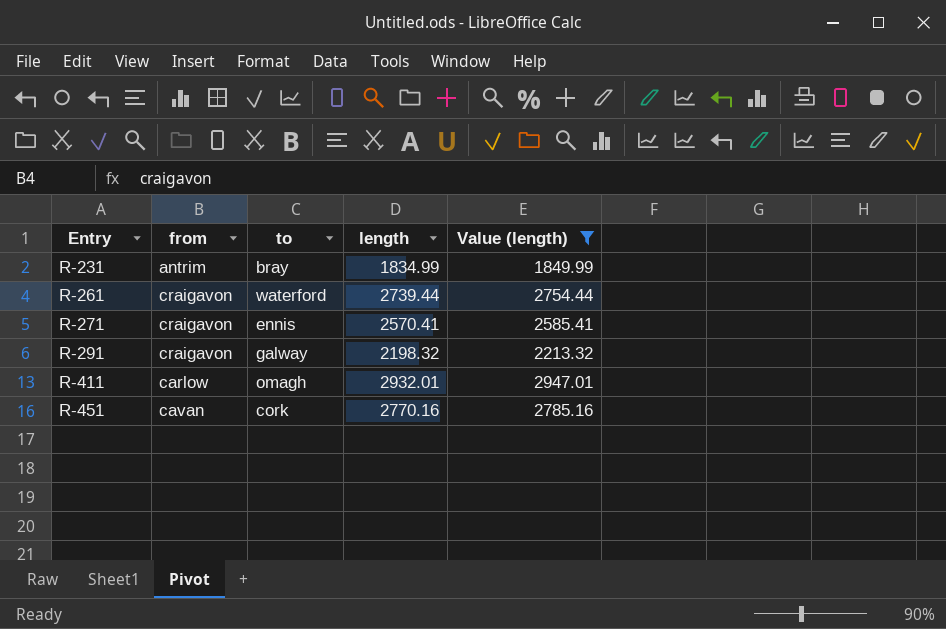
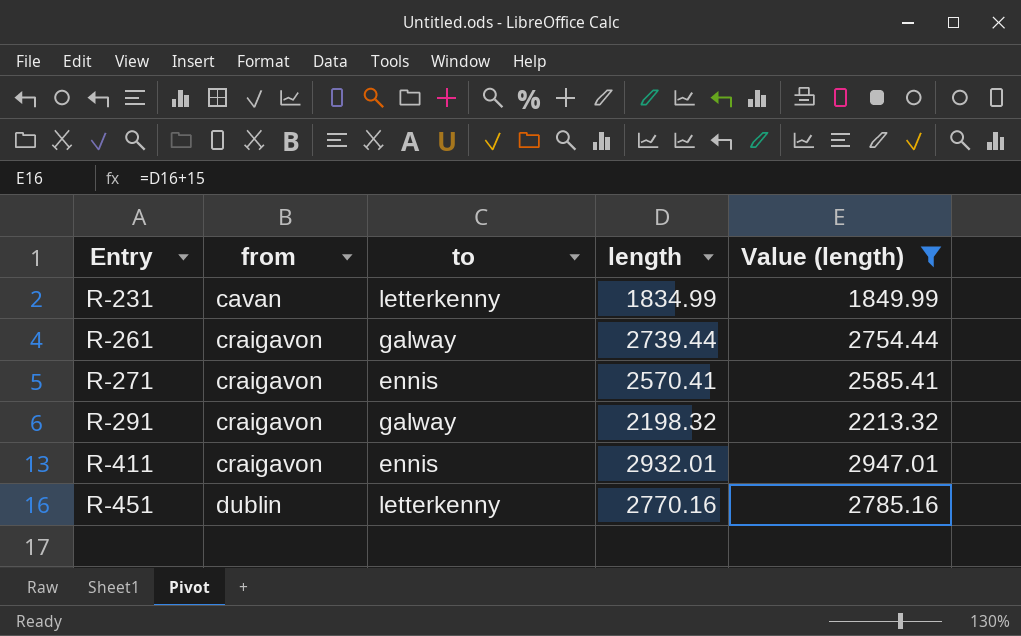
R-231 | from: antrim -> cavan
R-231 | to: bray -> letterkenny
R-261 | to: waterford -> galway
R-411 | from: carlow -> craigavon
R-411 | to: omagh -> ennis
R-451 | from: cavan -> dublin
R-451 | to: cork -> letterkenny

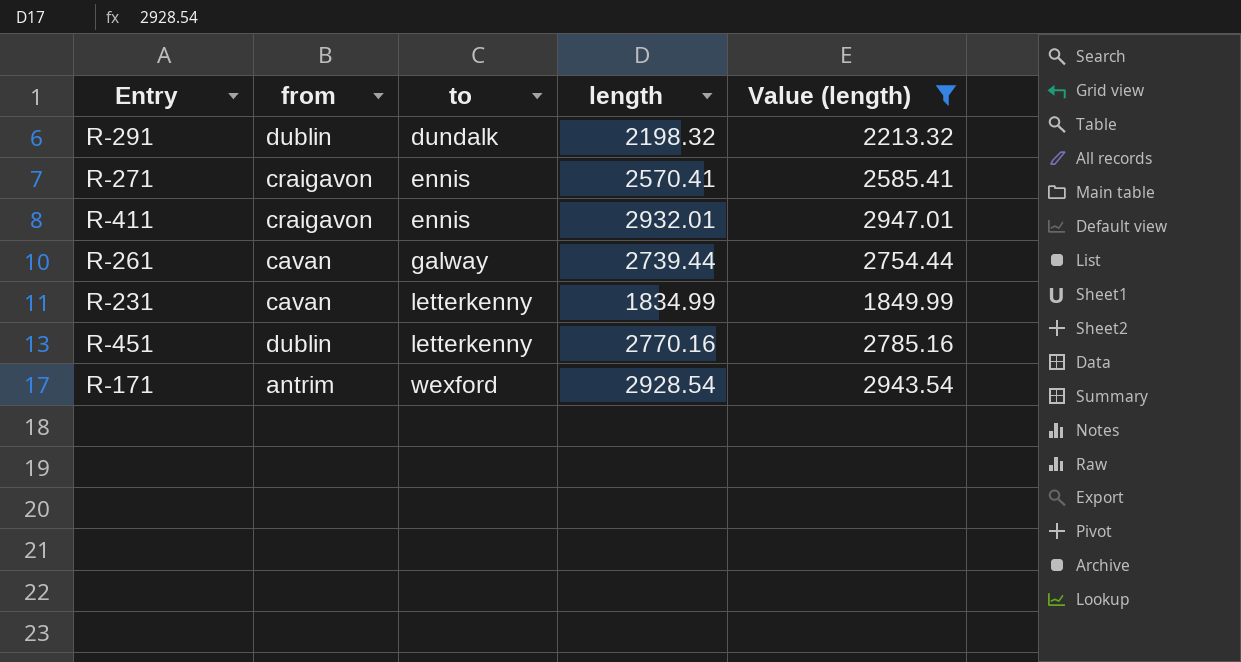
row order: Entry ascending -> to ascending
R-291 | from: craigavon -> dublin
R-291 | to: galway -> dundalk
R-261 | from: craigavon -> cavan
row R-171: none -> antrim | wexford | 2928.54 | 2943.54

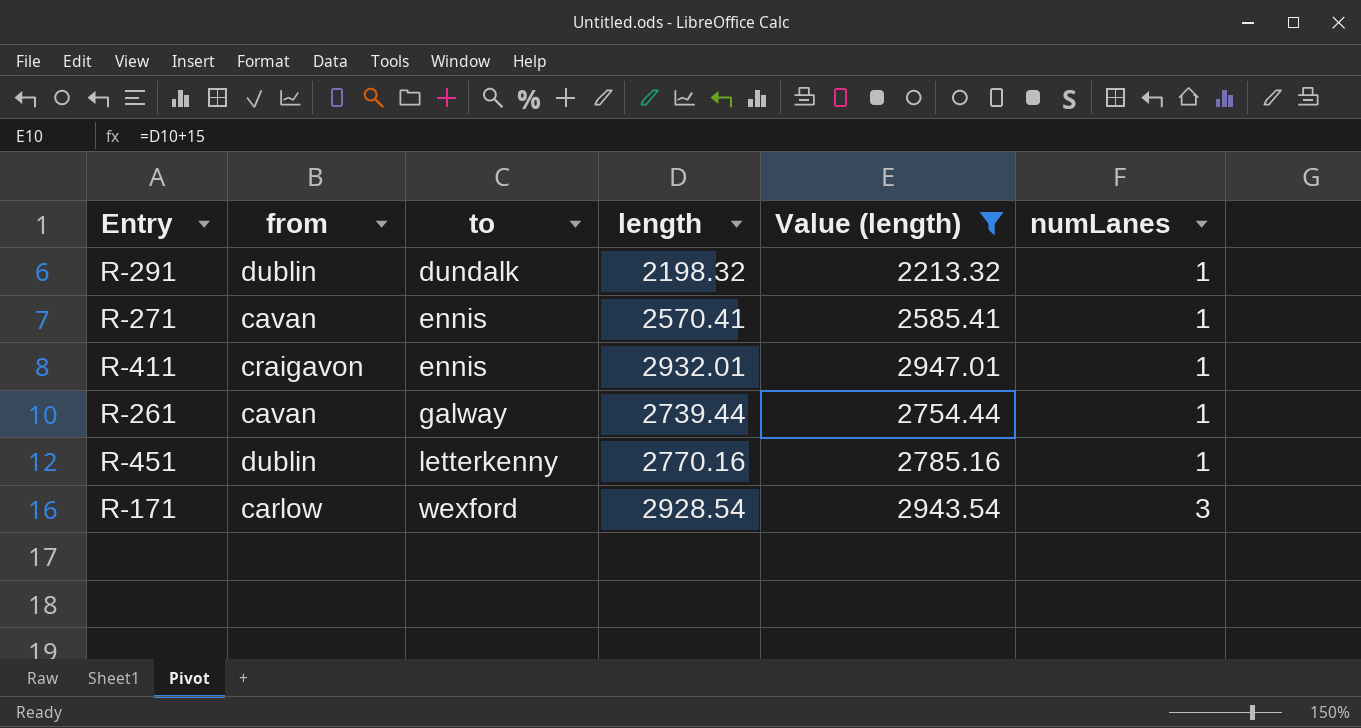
column numLanes | position: none -> 6
row R-231: cavan | letterkenny | 1834.99 | 1849.99 -> none
R-271 | from: craigavon -> cavan
R-171 | from: antrim -> carlow

